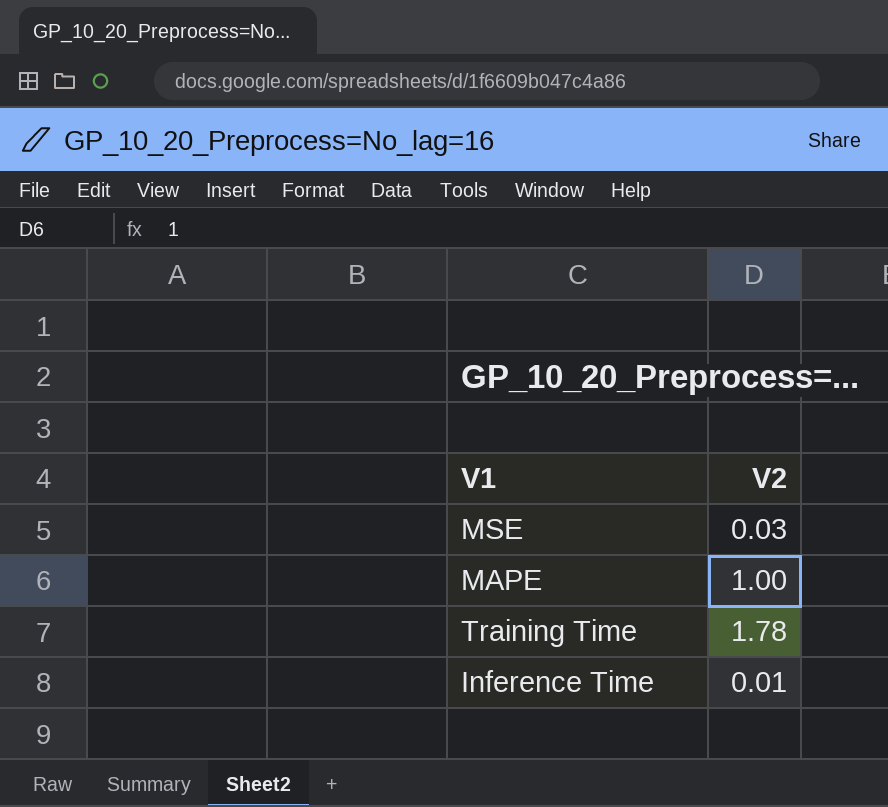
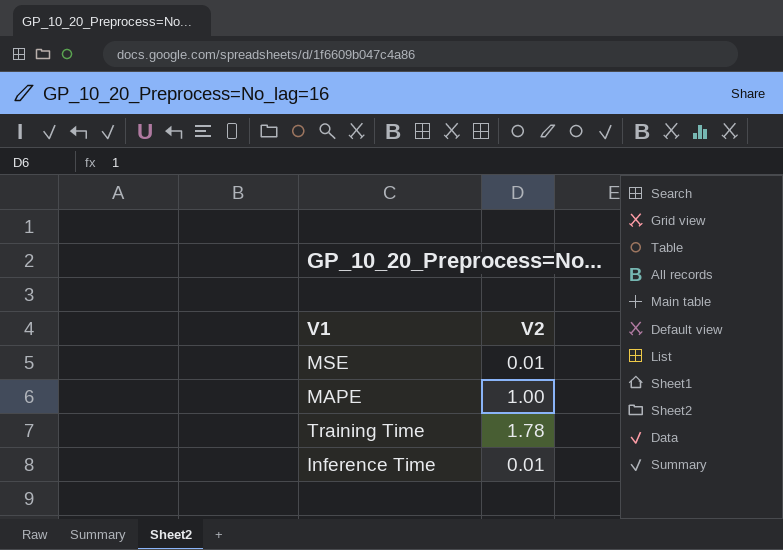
MSE | V2: 0.03 -> 0.01

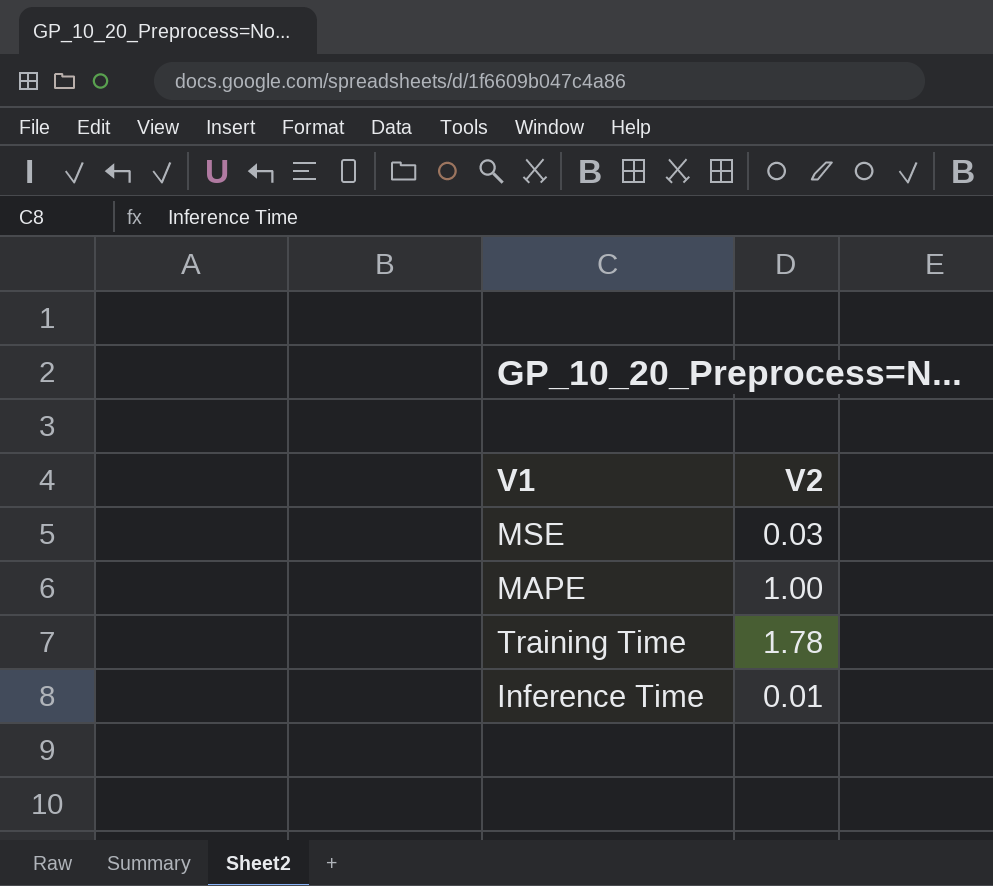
MSE | V2: 0.01 -> 0.03

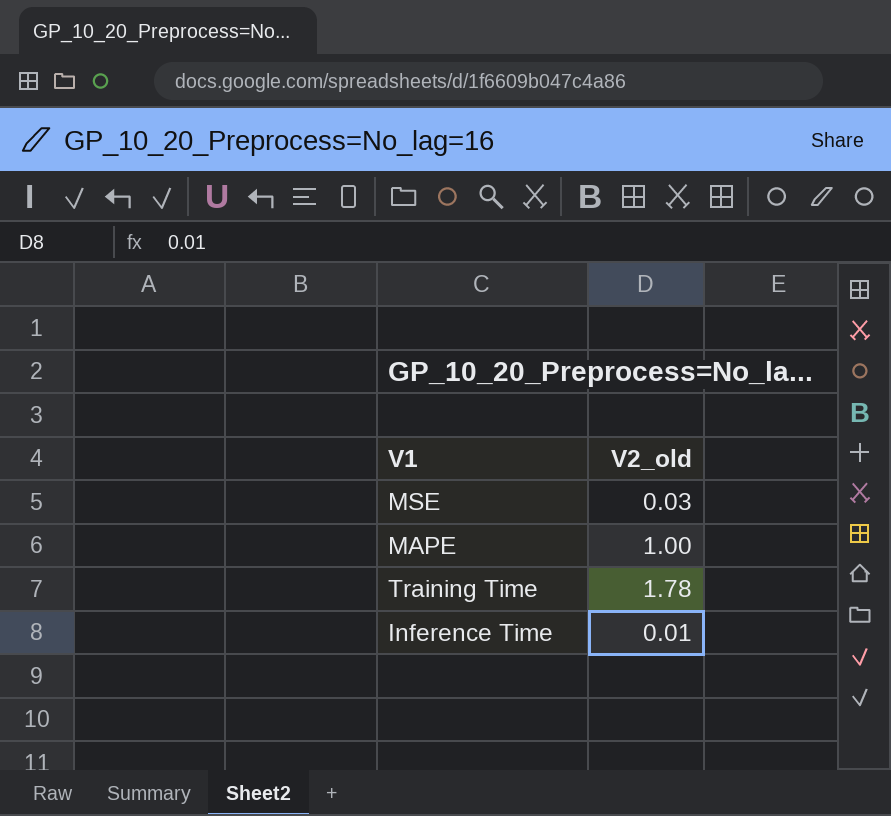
column name: V2 -> V2_old

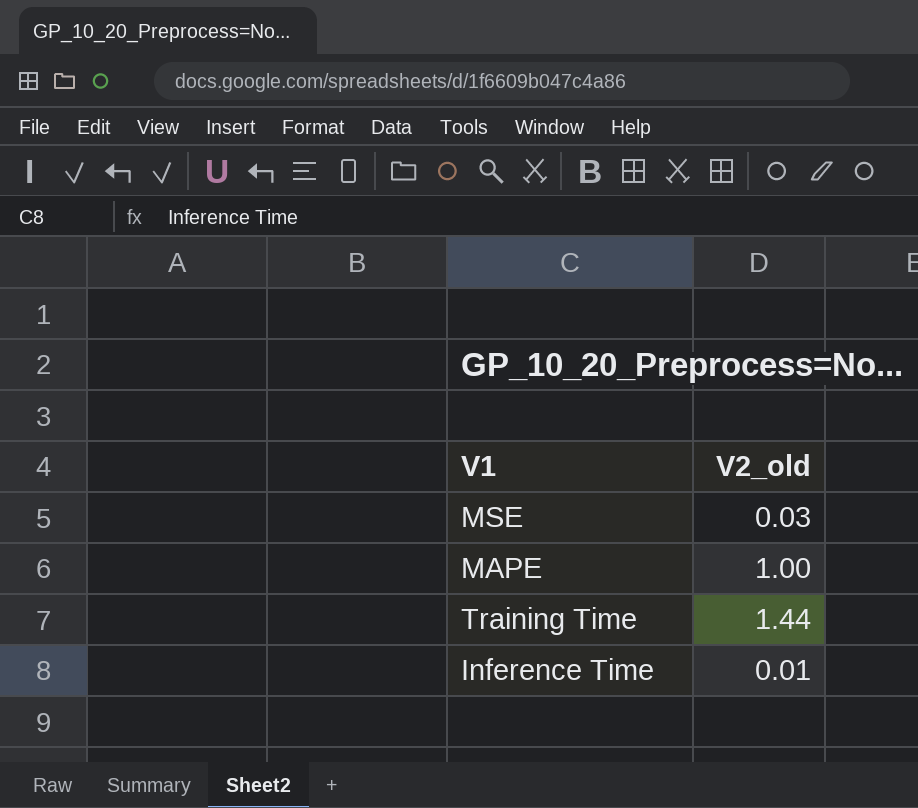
Training Time | V2_old: 1.78 -> 1.44

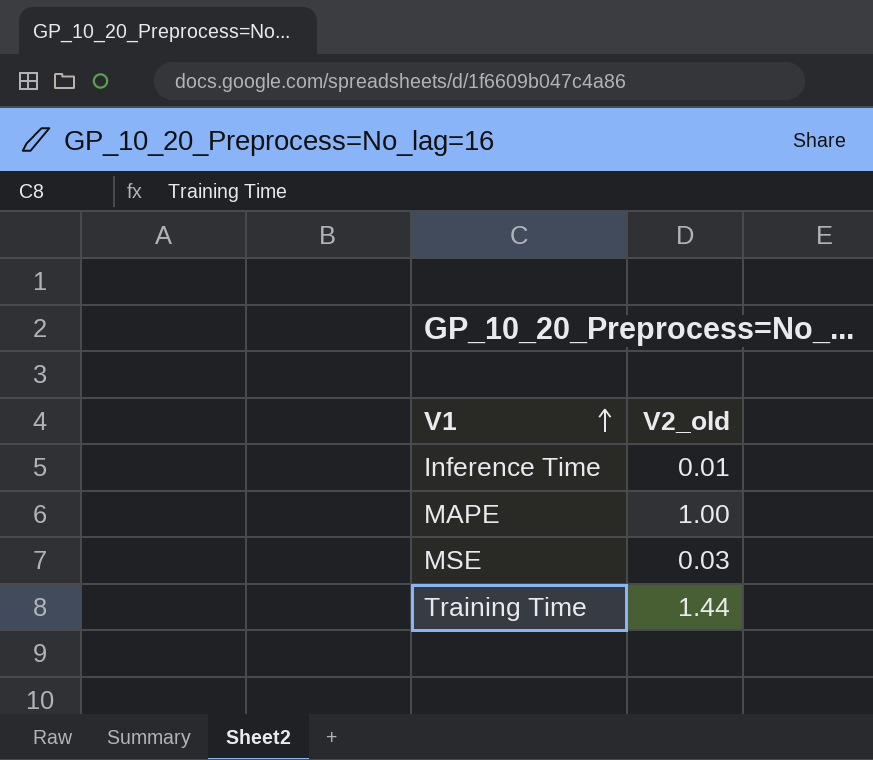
row order: none -> V1 ascending

